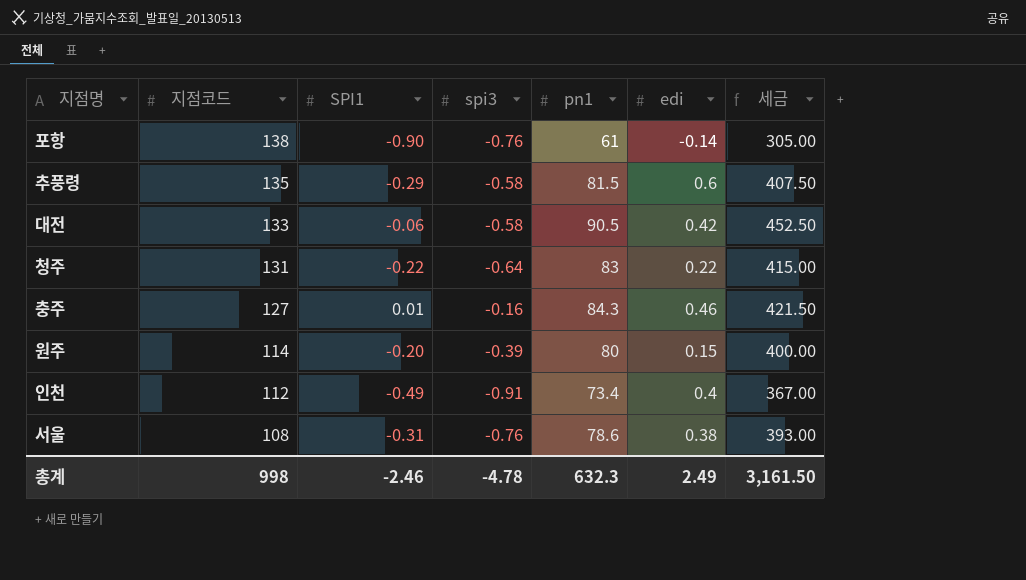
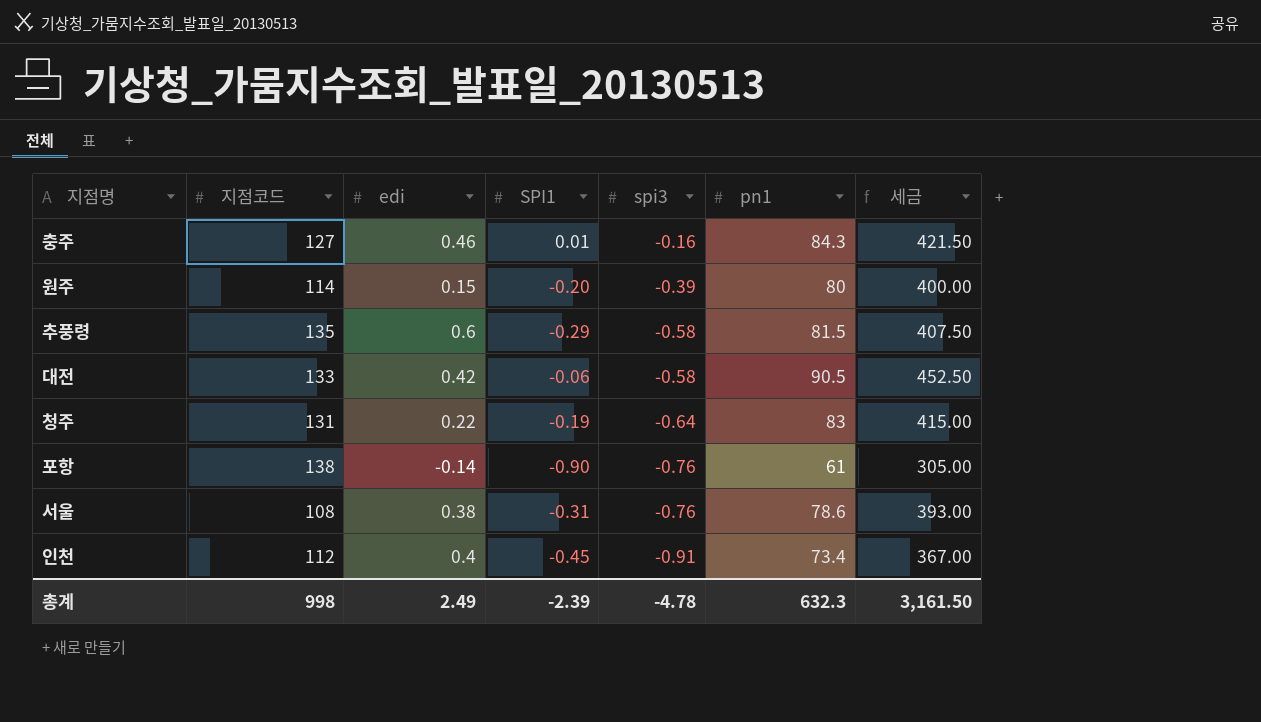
row order: 지점코드 descending -> spi3 descending
column edi | position: 6 -> 3
청주 | SPI1: -0.22 -> -0.19
인천 | SPI1: -0.49 -> -0.45
총계 | SPI1: -2.46 -> -2.39

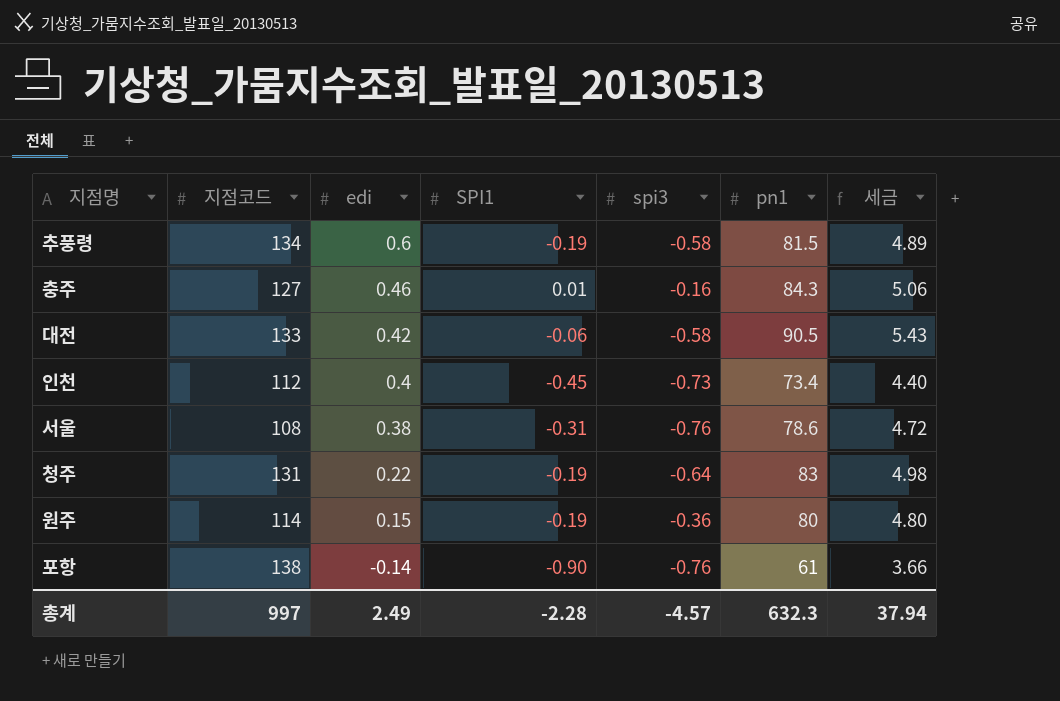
row order: spi3 descending -> edi descending
column 세금 | formula: [pn1] * 5 -> [pn1] * 0.06
추풍령 | 지점코드: 135 -> 134
추풍령 | SPI1: -0.29 -> -0.19
인천 | spi3: -0.91 -> -0.73
원주 | SPI1: -0.20 -> -0.19
원주 | spi3: -0.39 -> -0.36
총계 | 지점코드: 998 -> 997
총계 | SPI1: -2.39 -> -2.28
총계 | spi3: -4.78 -> -4.57
총계 | 세금: 3,161.50 -> 37.94

